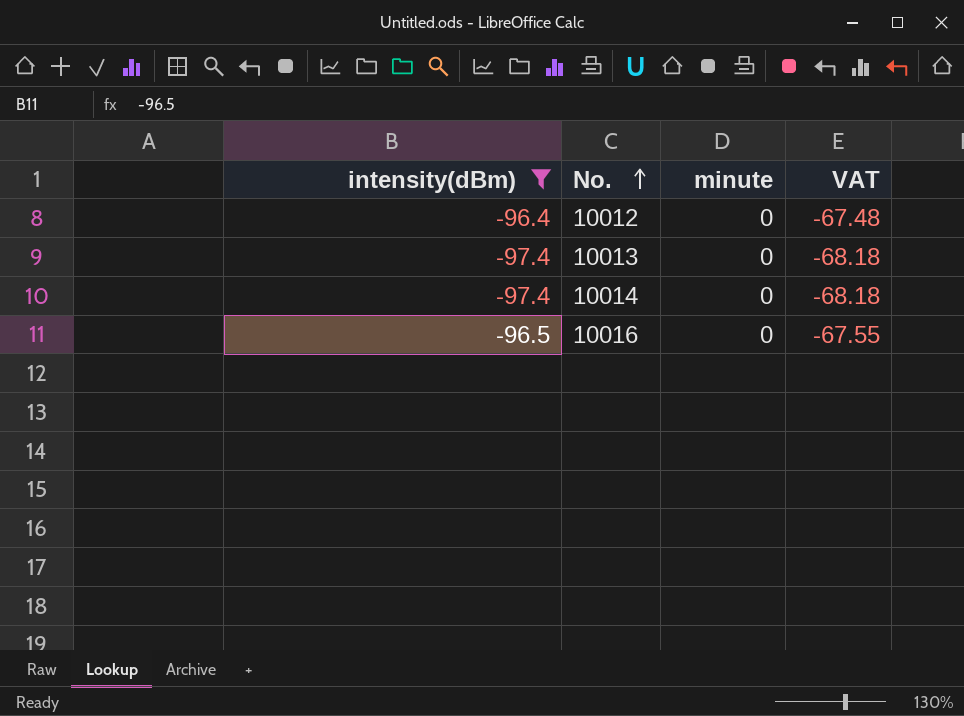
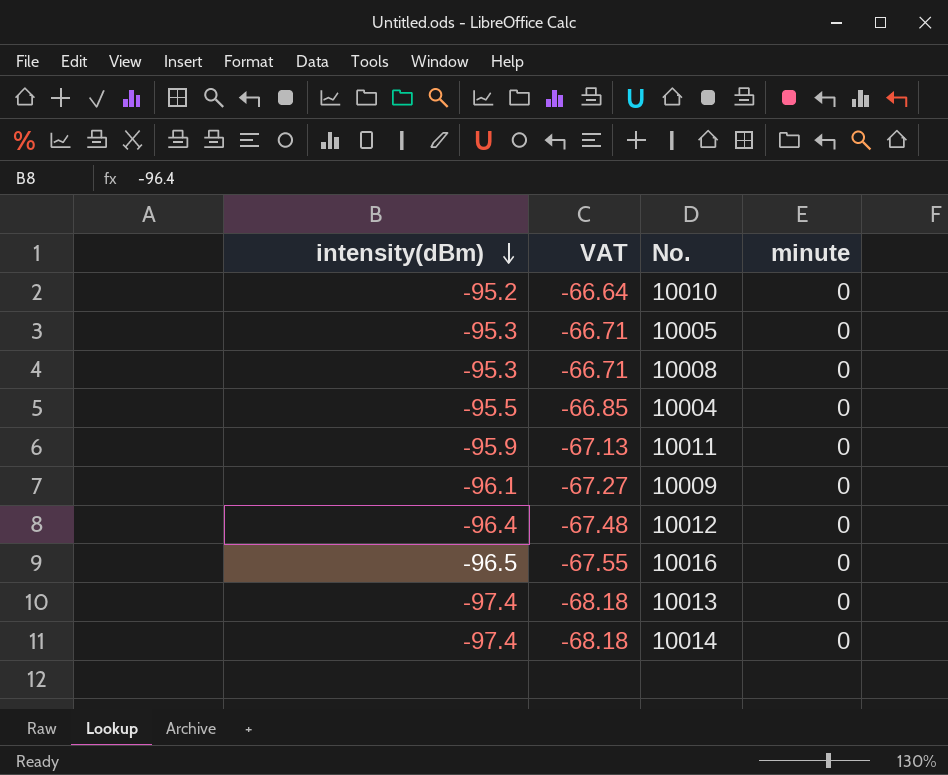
filter: intensity(dBm) <= -96.4 -> none
row order: No. ascending -> intensity(dBm) descending
column VAT | position: 4 -> 2

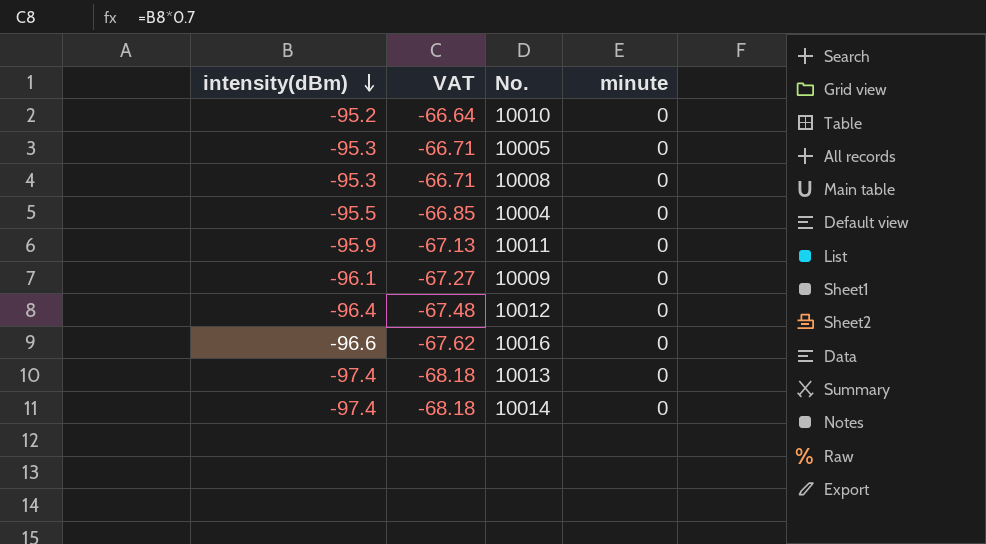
10016 | intensity(dBm): -96.5 -> -96.6
10016 | VAT: -67.55 -> -67.62

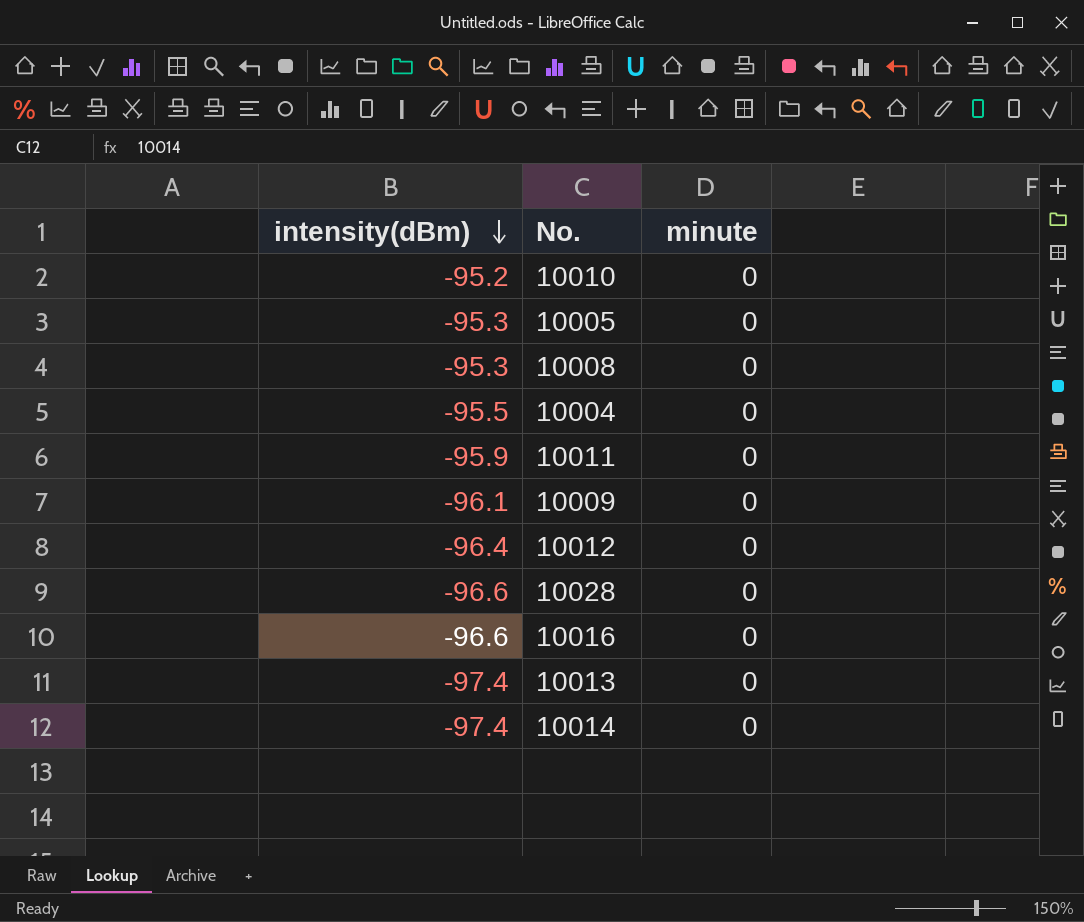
column VAT | formula: [intensity(dBm)] * 0.7 -> none
row 10028: none -> -96.6 | 0

